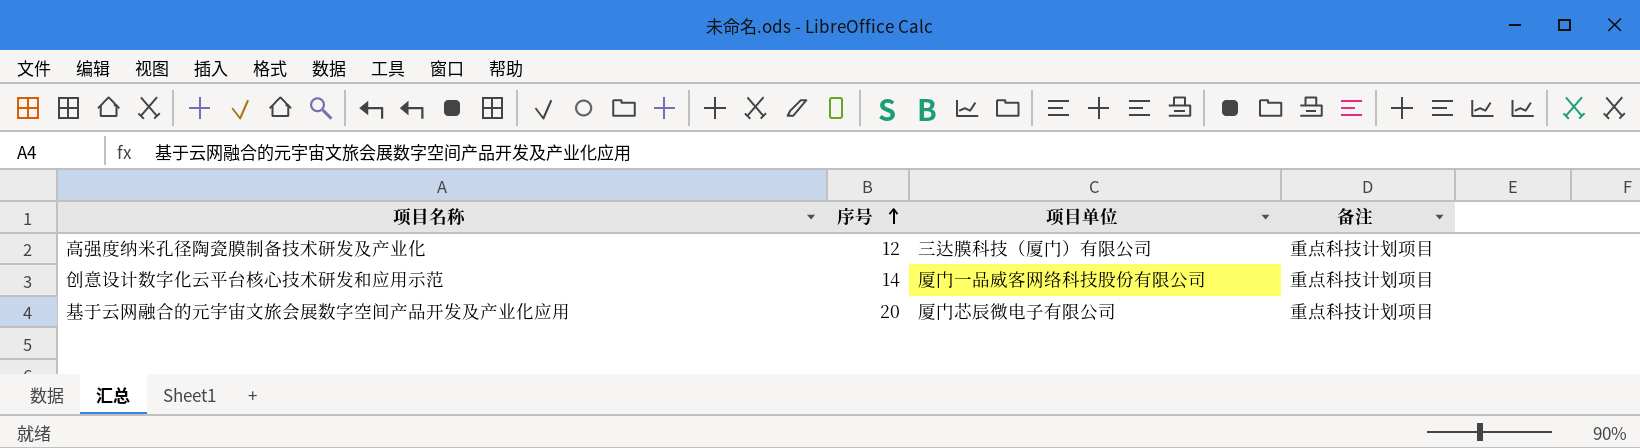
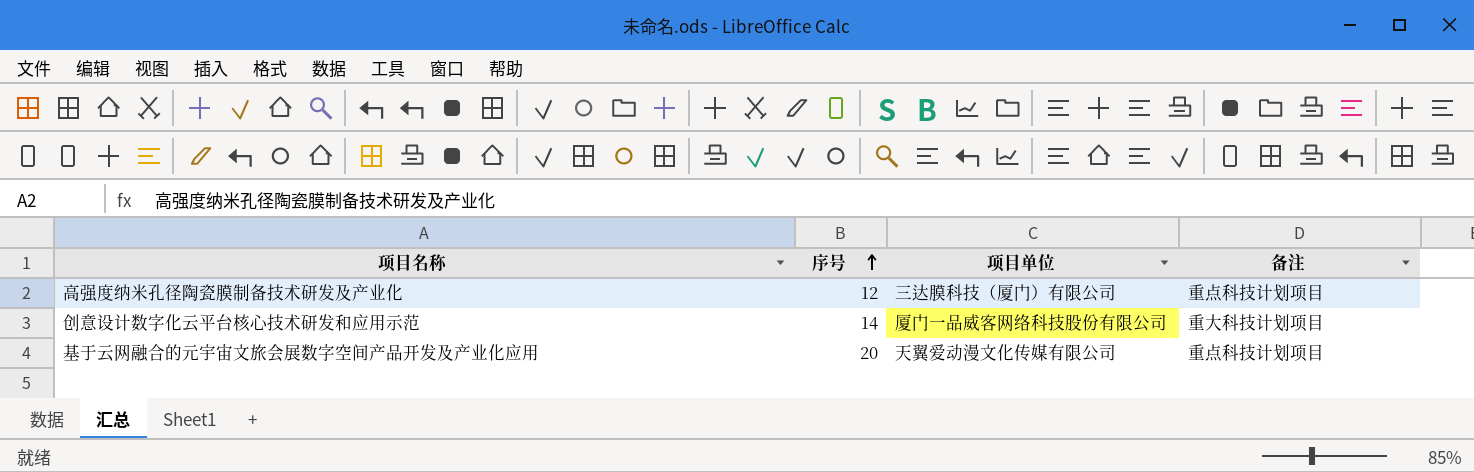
创意设计数字化云平台核心技术研发和应用示范 | 备注: 重点科技计划项目 -> 重大科技计划项目
基于云网融合的元宇宙文旅会展数字空间产品开发及产业化应用 | 项目单位: 厦门芯辰微电子有限公司 -> 天翼爱动漫文化传媒有限公司

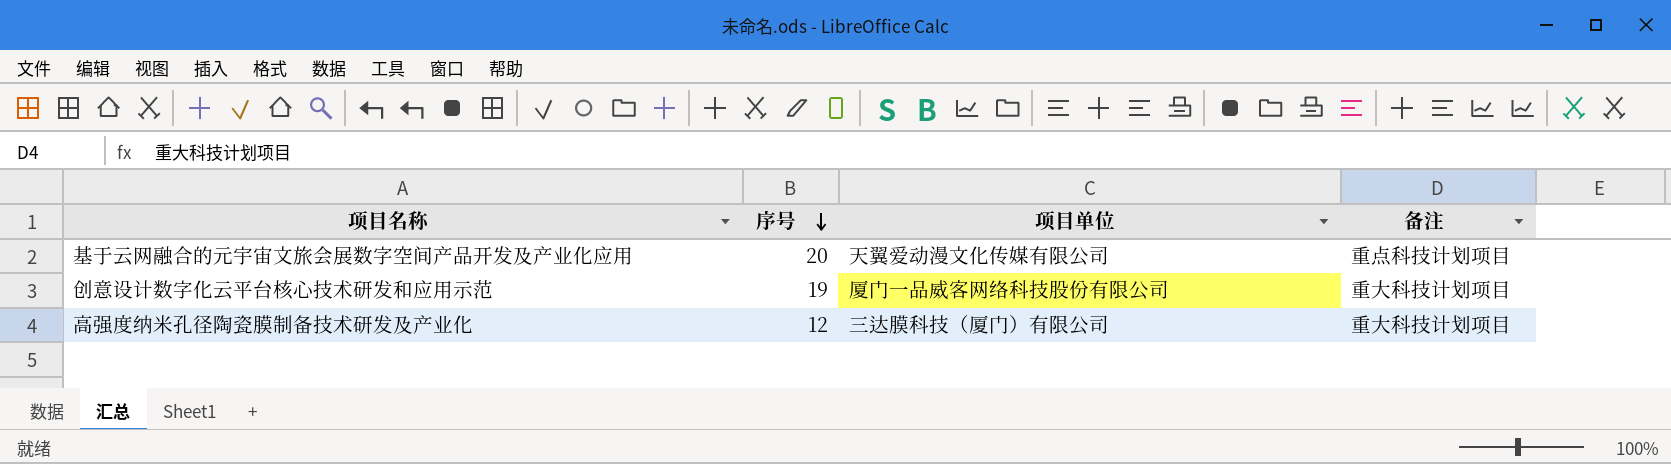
row order: 序号 ascending -> 序号 descending
创意设计数字化云平台核心技术研发和应用示范 | 序号: 14 -> 19
高强度纳米孔径陶瓷膜制备技术研发及产业化 | 备注: 重点科技计划项目 -> 重大科技计划项目

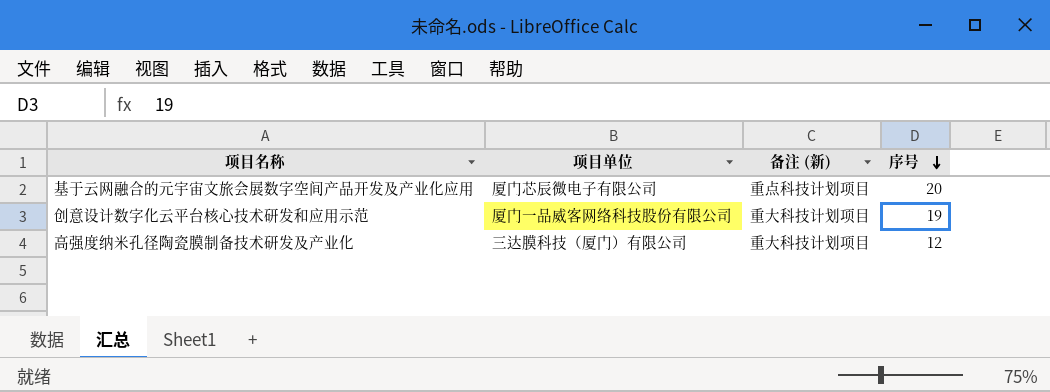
column name: 备注 -> 备注 (新)
column 序号 | position: 2 -> 4
基于云网融合的元宇宙文旅会展数字空间产品开发及产业化应用 | 项目单位: 天翼爱动漫文化传媒有限公司 -> 厦门芯辰微电子有限公司

